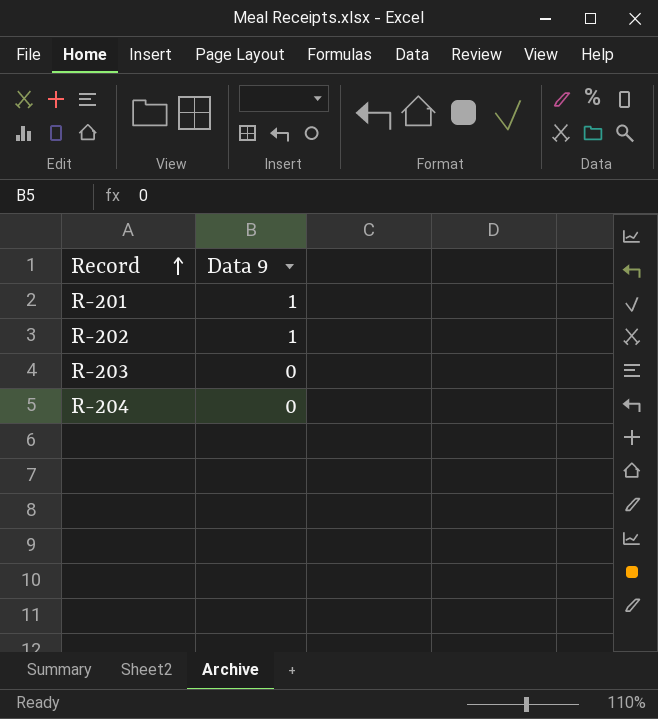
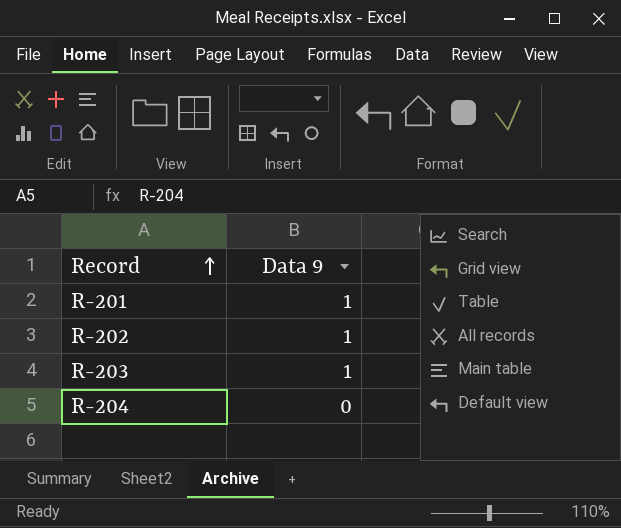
R-203 | Data 9: 0 -> 1

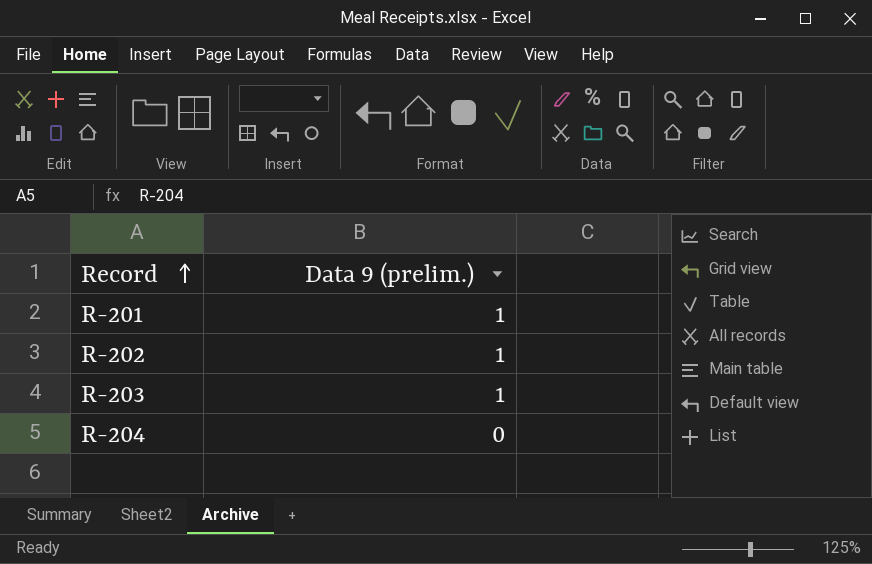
column name: Data 9 -> Data 9 (prelim.)

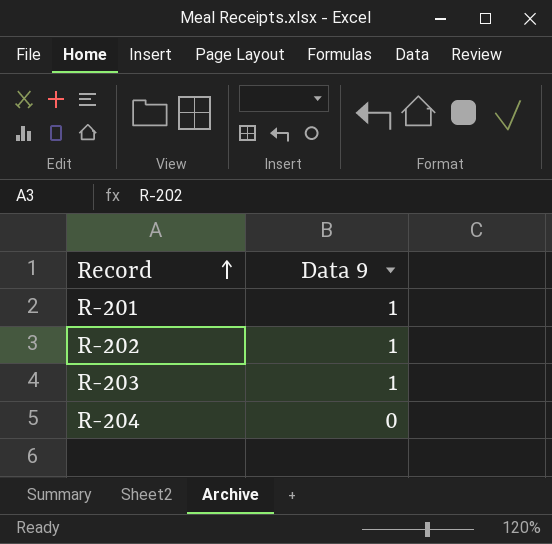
column name: Data 9 (prelim.) -> Data 9

